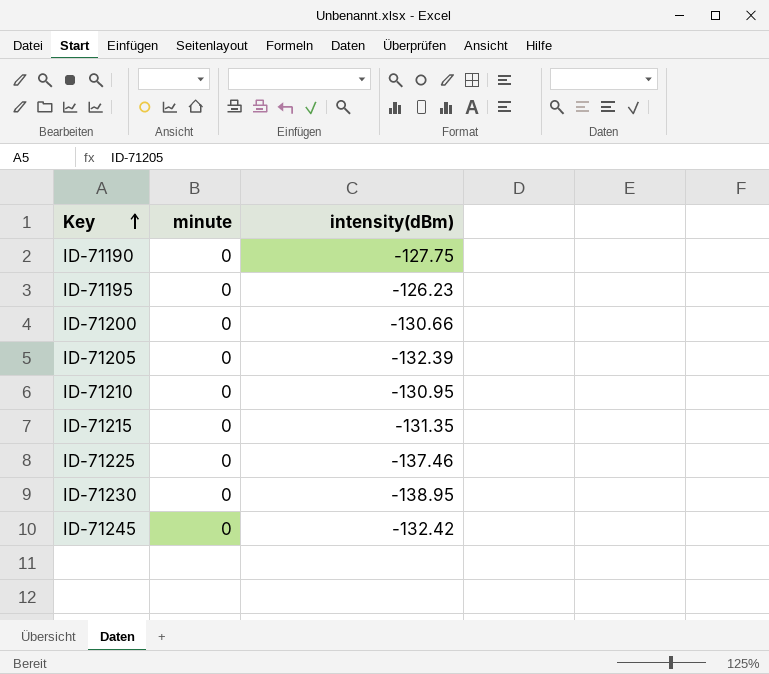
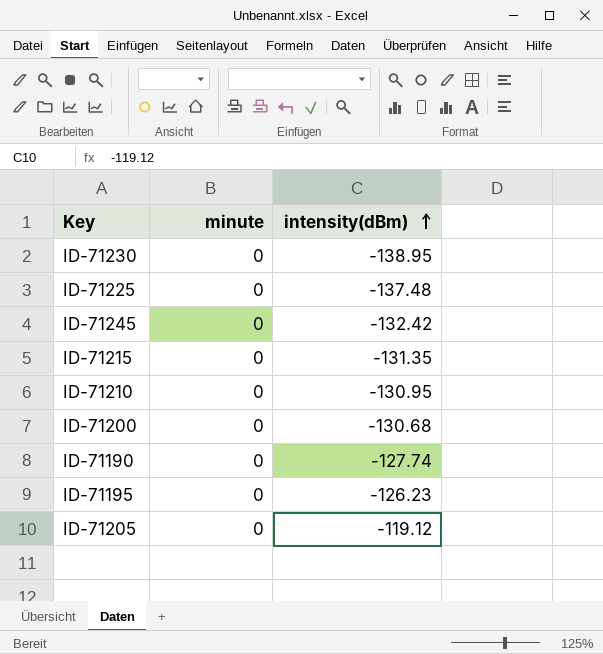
row order: Key ascending -> intensity(dBm) ascending
ID-71225 | intensity(dBm): -137.46 -> -137.48
ID-71200 | intensity(dBm): -130.66 -> -130.68
ID-71190 | intensity(dBm): -127.75 -> -127.74
ID-71205 | intensity(dBm): -132.39 -> -119.12

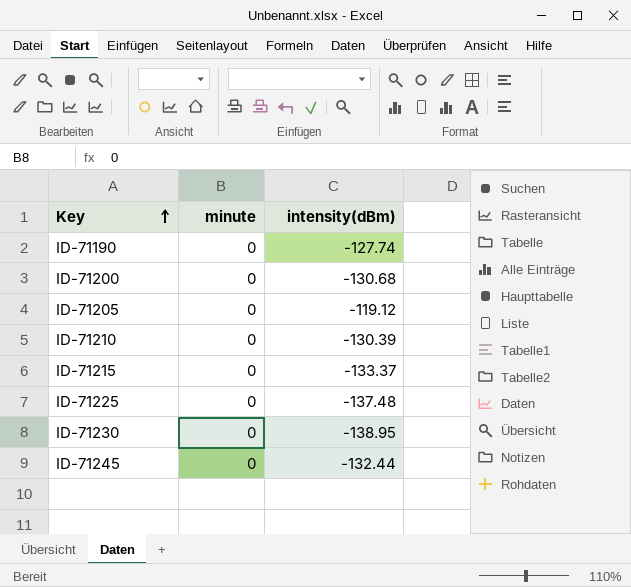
row order: intensity(dBm) ascending -> Key ascending
row ID-71195: 0 | -126.23 -> none
ID-71210 | intensity(dBm): -130.95 -> -130.39
ID-71215 | intensity(dBm): -131.35 -> -133.37
ID-71245 | intensity(dBm): -132.42 -> -132.44

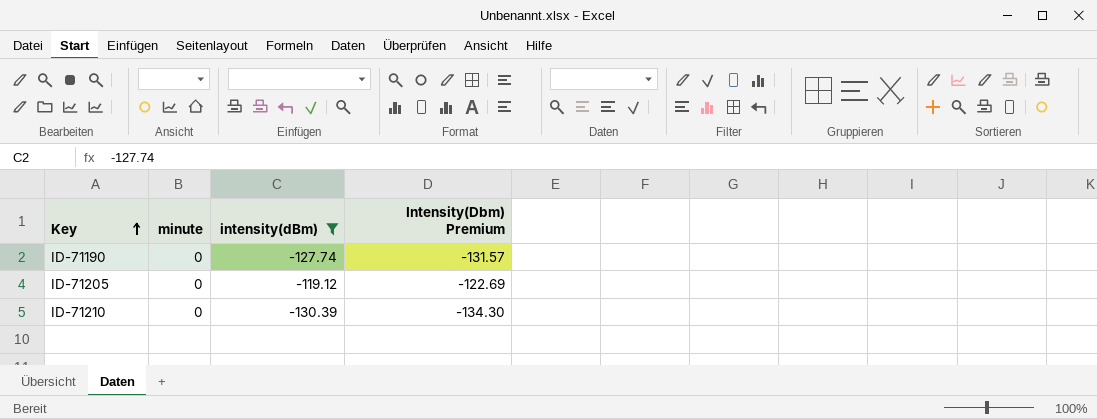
filter: none -> intensity(dBm) >= -130.39
column Intensity(Dbm) Premium | formula: none -> [intensity(dBm)] * 1.03

